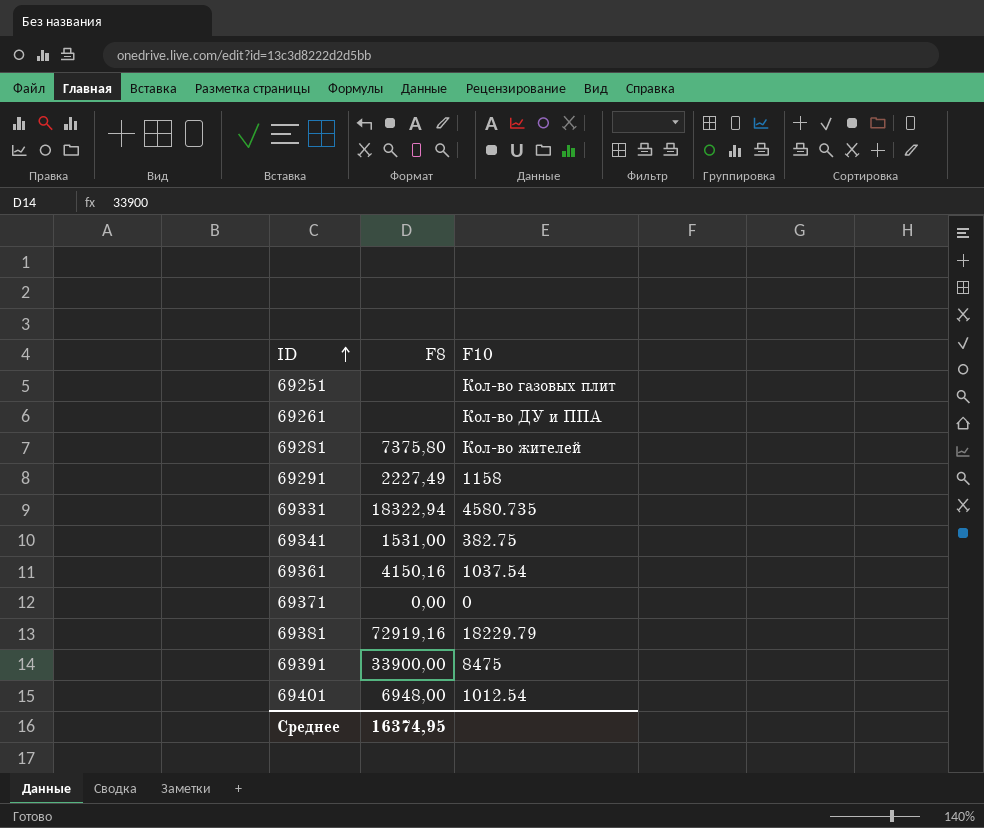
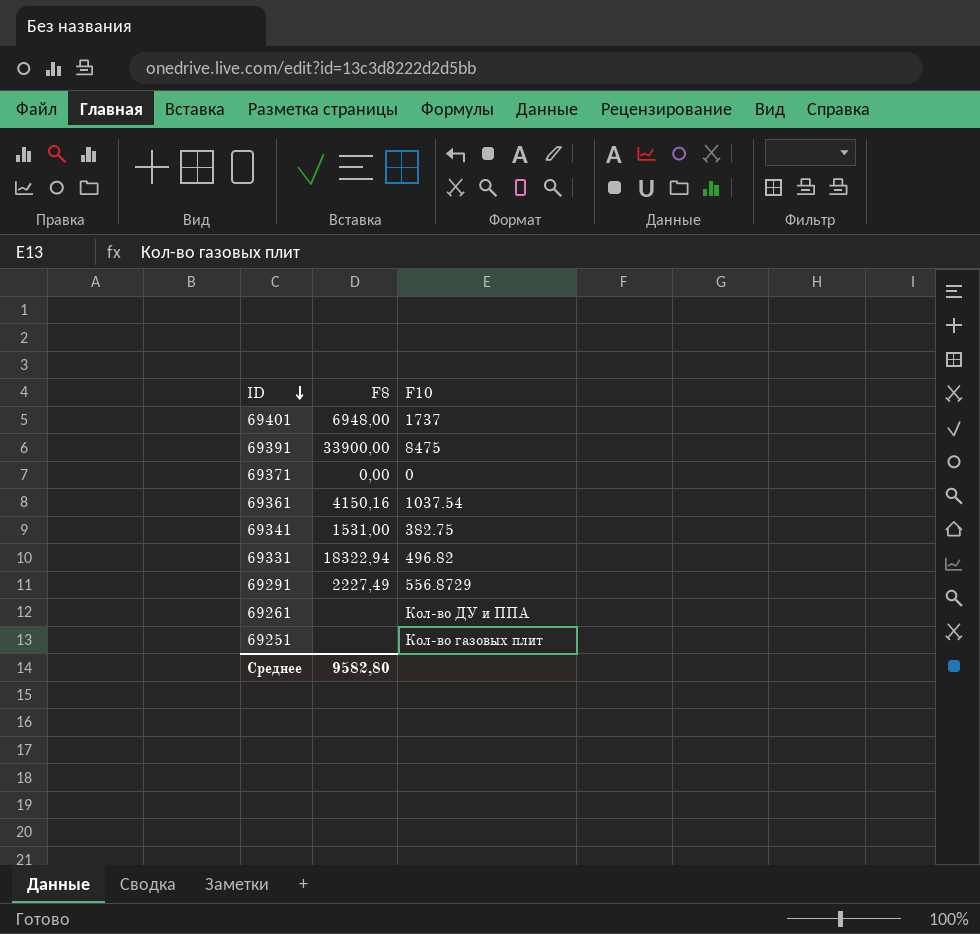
row order: ID ascending -> ID descending
row 69281: 7375,80 | Кол-во жителей -> none
row 69381: 72919,16 | 18229.79 -> none
69401 | F10: 1012.54 -> 1737
69331 | F10: 4580.735 -> 496.82
69291 | F10: 1158 -> 556.8729
Среднее | F8: 16374,95 -> 9582,80

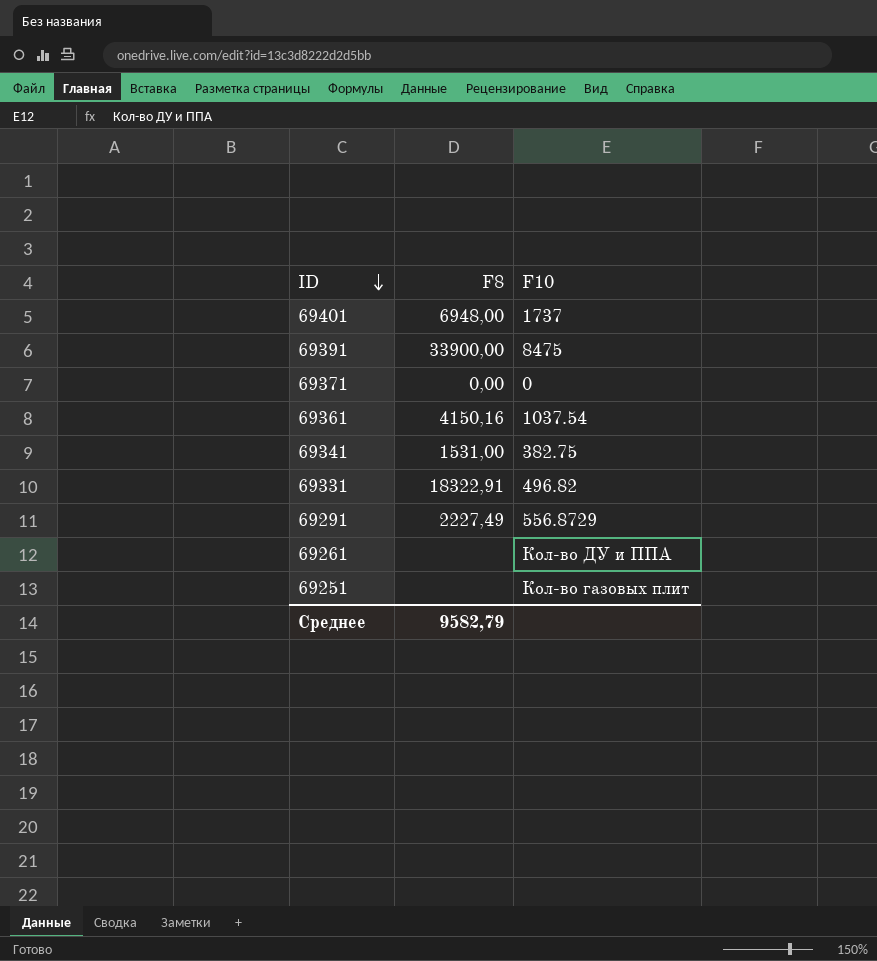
69331 | F8: 18322,94 -> 18322,91
Среднее | F8: 9582,80 -> 9582,79

